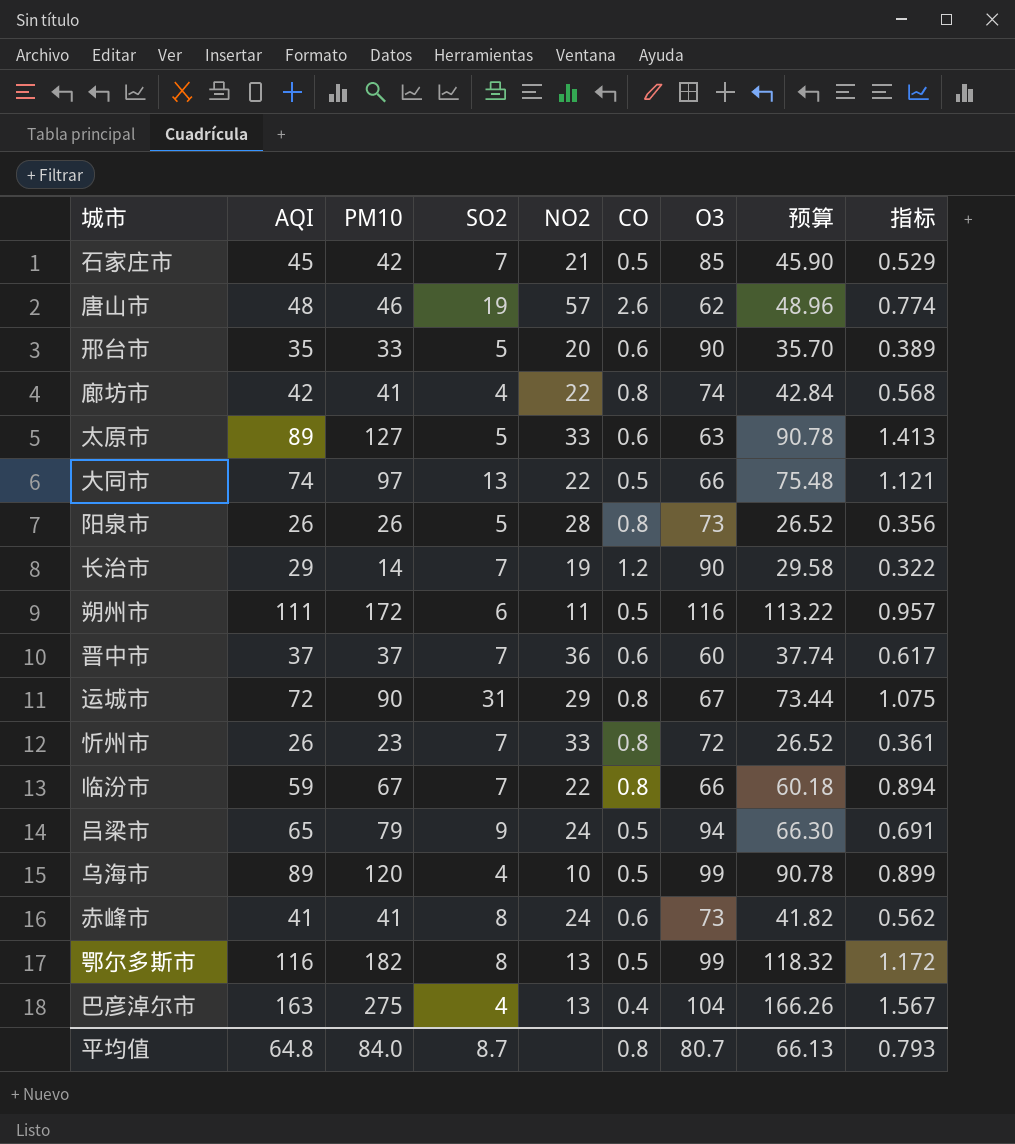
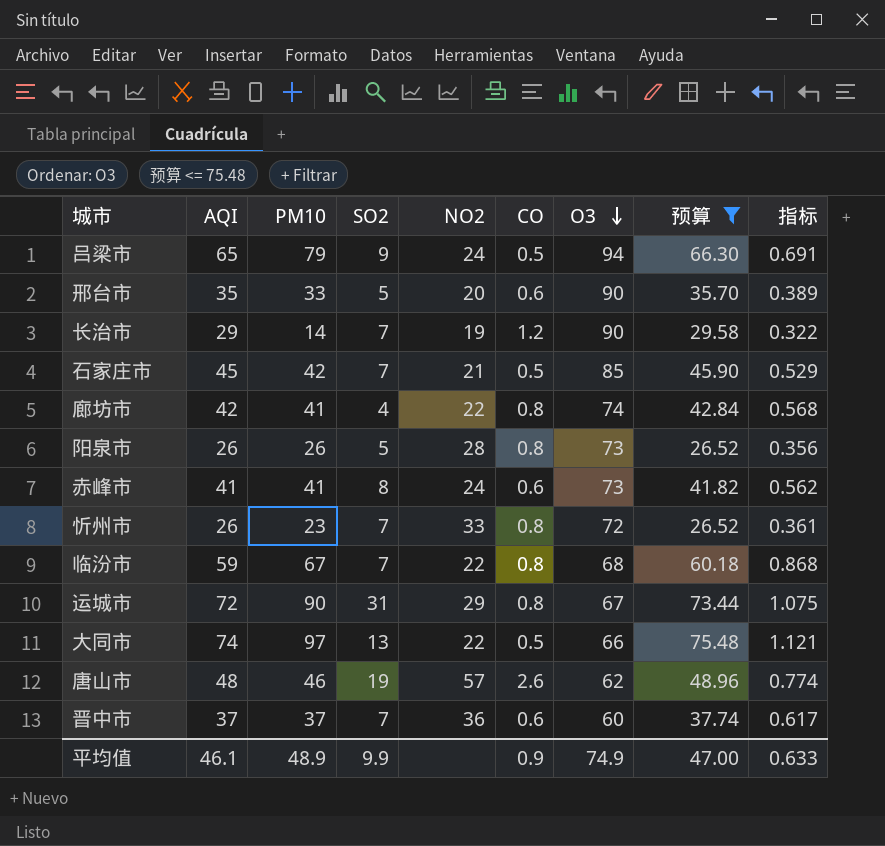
filter: none -> 预算 <= 75.48
row order: none -> O3 descending
临汾市 | O3: 66 -> 68
临汾市 | 指标: 0.894 -> 0.868
平均值 | AQI: 64.8 -> 46.1
平均值 | PM10: 84.0 -> 48.9
平均值 | SO2: 8.7 -> 9.9
平均值 | CO: 0.8 -> 0.9
平均值 | O3: 80.7 -> 74.9
平均值 | 预算: 66.13 -> 47.00
平均值 | 指标: 0.793 -> 0.633

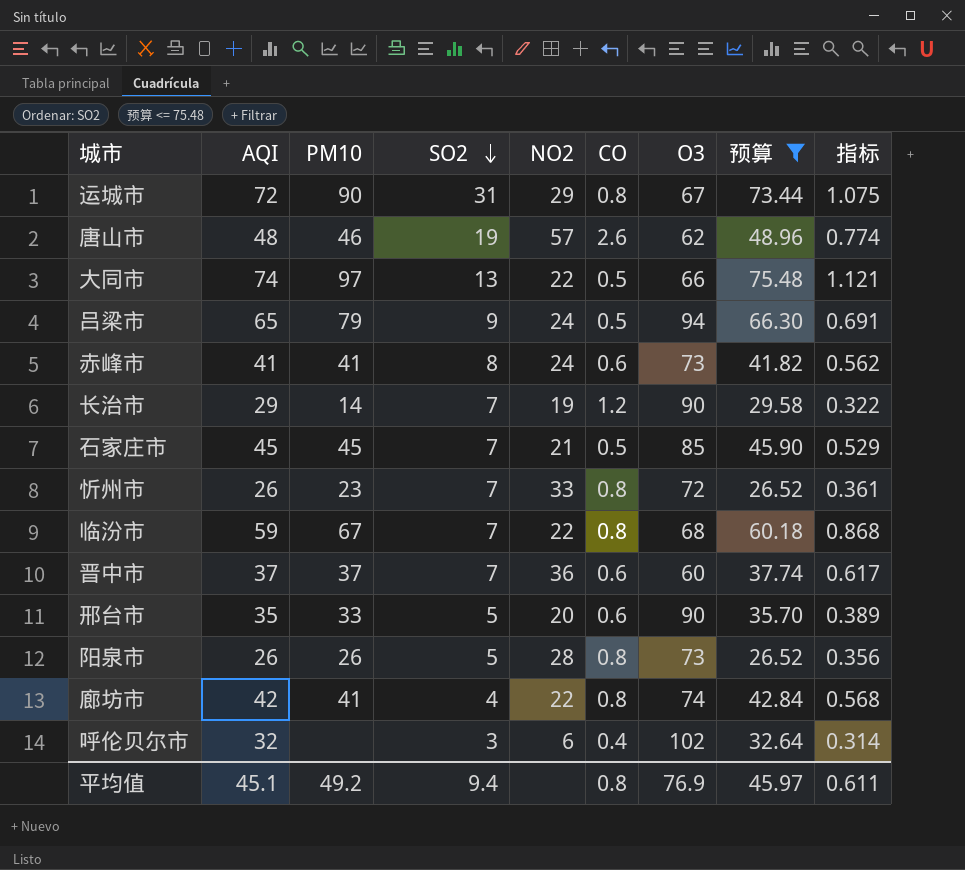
row order: O3 descending -> SO2 descending
石家庄市 | PM10: 42 -> 45
row 呼伦贝尔市: none -> 32 | none | 3 | 6 | 0.4 | 102 | 32.64 | 0.314
平均值 | AQI: 46.1 -> 45.1
平均值 | PM10: 48.9 -> 49.2
平均值 | SO2: 9.9 -> 9.4
平均值 | CO: 0.9 -> 0.8
平均值 | O3: 74.9 -> 76.9
平均值 | 预算: 47.00 -> 45.97
平均值 | 指标: 0.633 -> 0.611

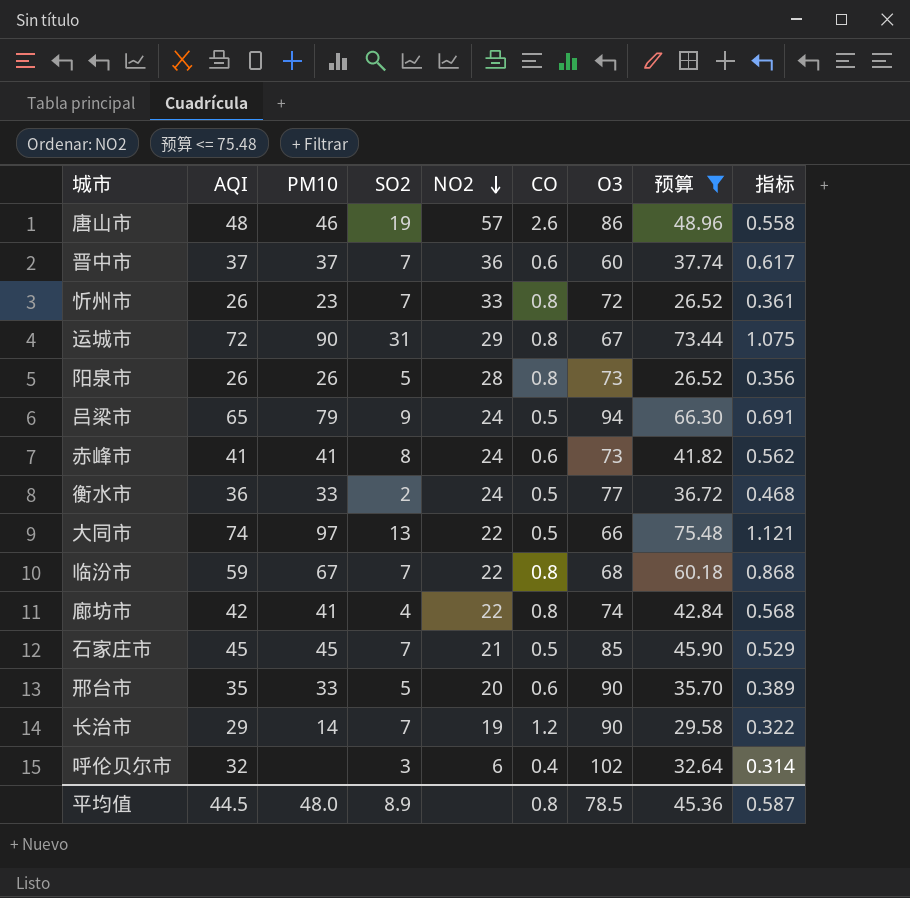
row order: SO2 descending -> NO2 descending
唐山市 | O3: 62 -> 86
唐山市 | 指标: 0.774 -> 0.558
row 衡水市: none -> 36 | 33 | 2 | 24 | 0.5 | 77 | 36.72 | 0.468
平均值 | AQI: 45.1 -> 44.5
平均值 | PM10: 49.2 -> 48.0
平均值 | SO2: 9.4 -> 8.9
平均值 | O3: 76.9 -> 78.5
平均值 | 预算: 45.97 -> 45.36
平均值 | 指标: 0.611 -> 0.587

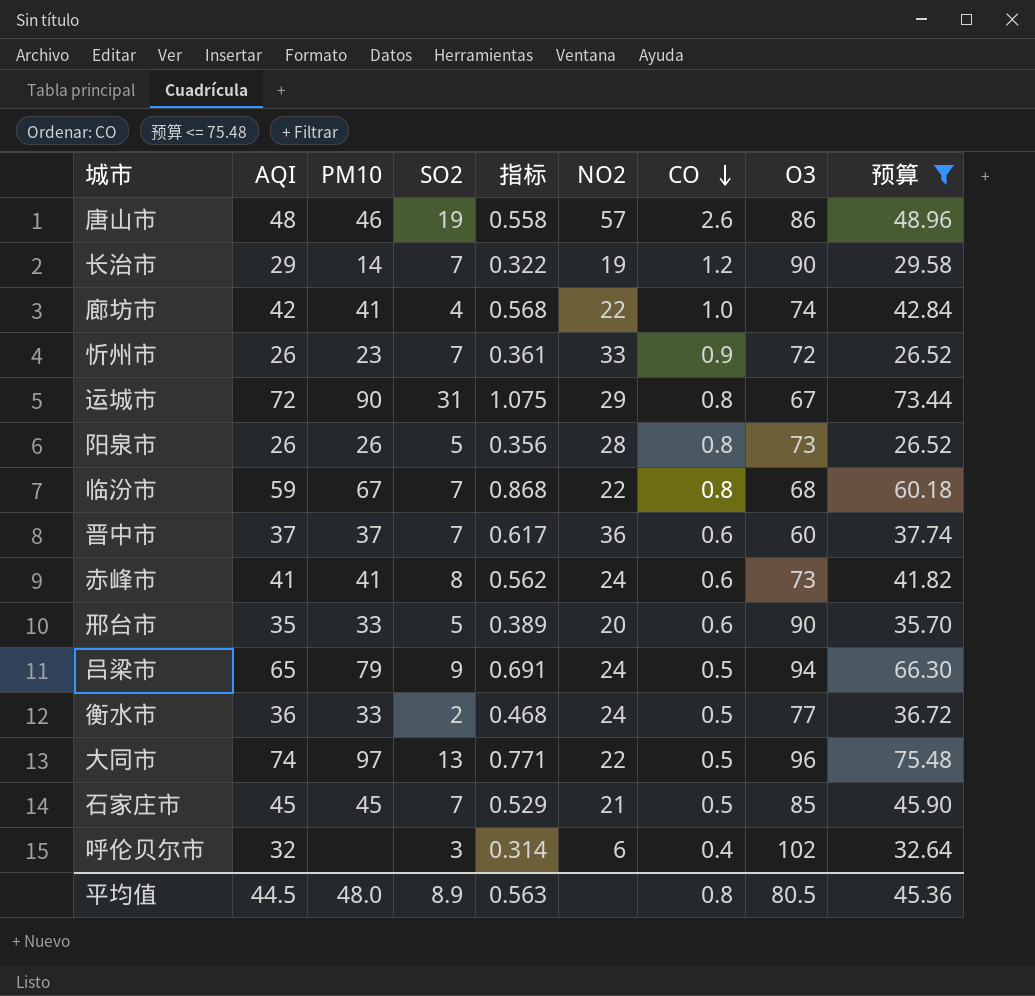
row order: NO2 descending -> CO descending
column 指标 | position: 9 -> 5
廊坊市 | CO: 0.8 -> 1.0
忻州市 | CO: 0.8 -> 0.9
大同市 | 指标: 1.121 -> 0.771
大同市 | O3: 66 -> 96
平均值 | 指标: 0.587 -> 0.563
平均值 | O3: 78.5 -> 80.5

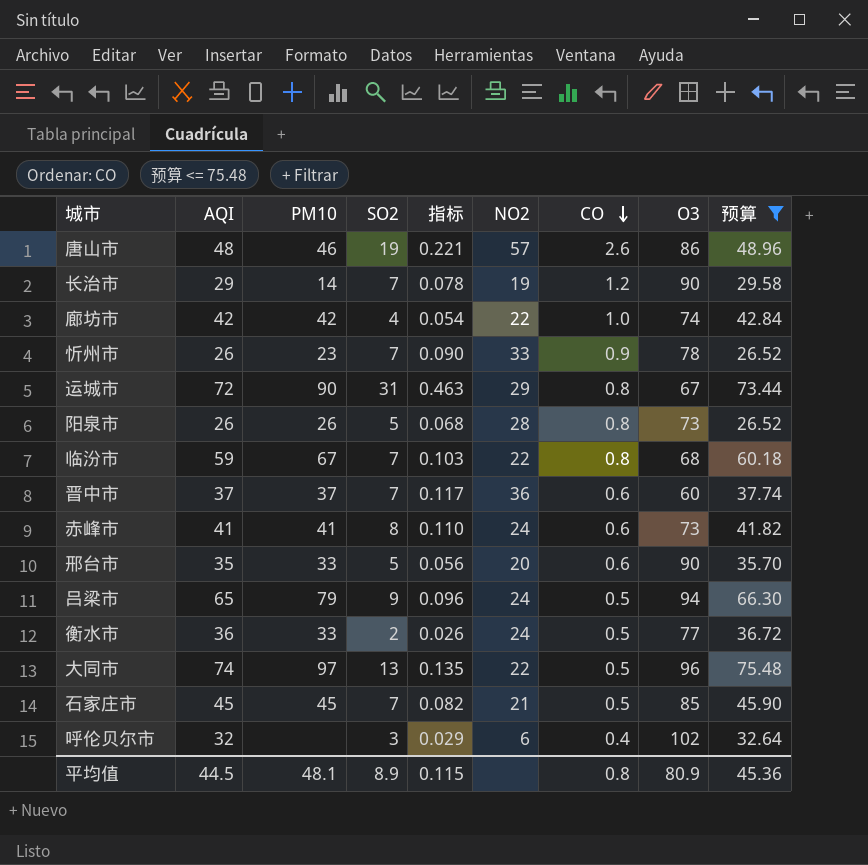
column 指标 | formula: [AQI] / [O3] -> [SO2] / [O3]
廊坊市 | PM10: 41 -> 42
忻州市 | O3: 72 -> 78
平均值 | PM10: 48.0 -> 48.1
平均值 | 指标: 0.563 -> 0.115
平均值 | O3: 80.5 -> 80.9

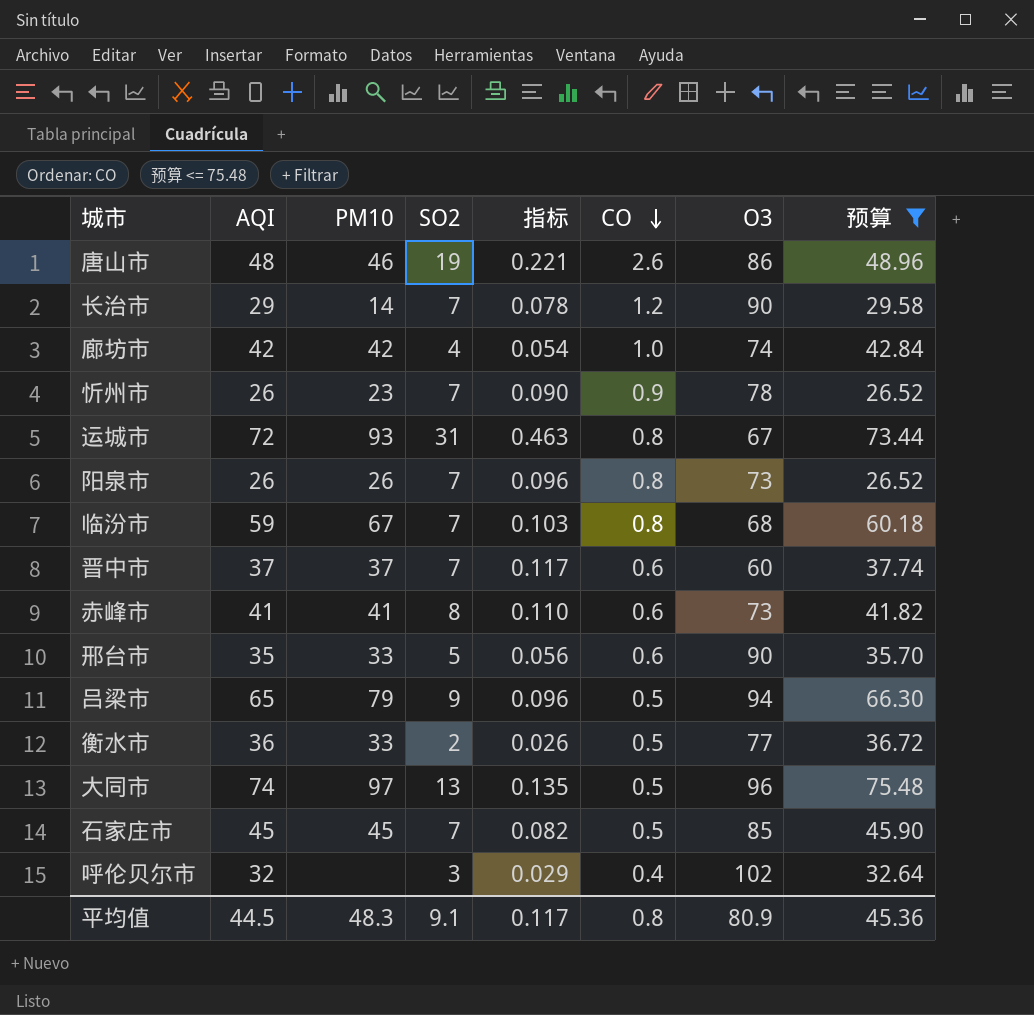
column NO2 | position: 6 -> none
运城市 | PM10: 90 -> 93
阳泉市 | SO2: 5 -> 7
阳泉市 | 指标: 0.068 -> 0.096
平均值 | PM10: 48.1 -> 48.3
平均值 | SO2: 8.9 -> 9.1
平均值 | 指标: 0.115 -> 0.117

